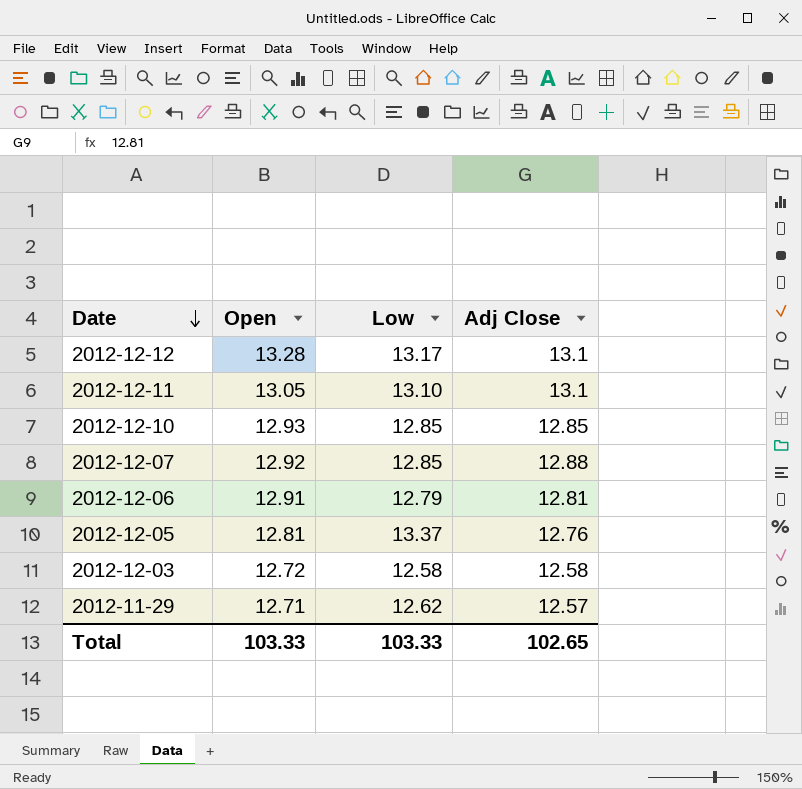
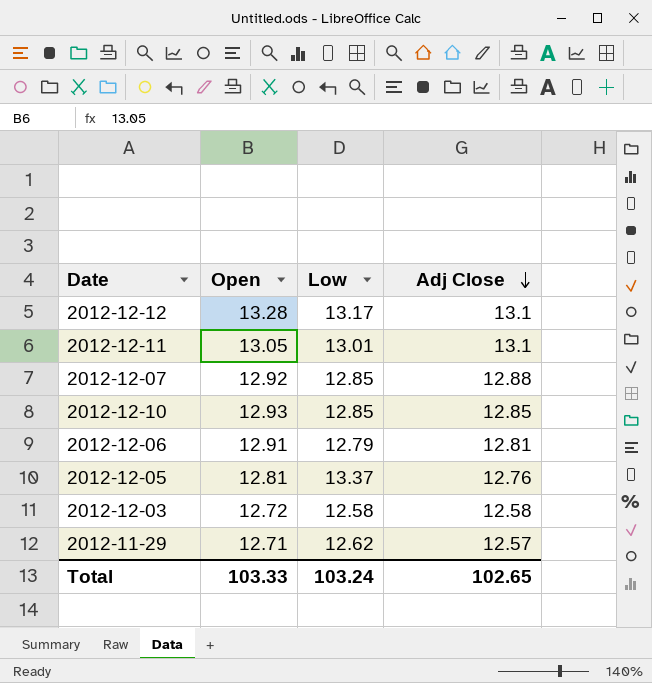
row order: Date descending -> Adj Close descending
2012-12-11 | Low: 13.10 -> 13.01
Total | Low: 103.33 -> 103.24

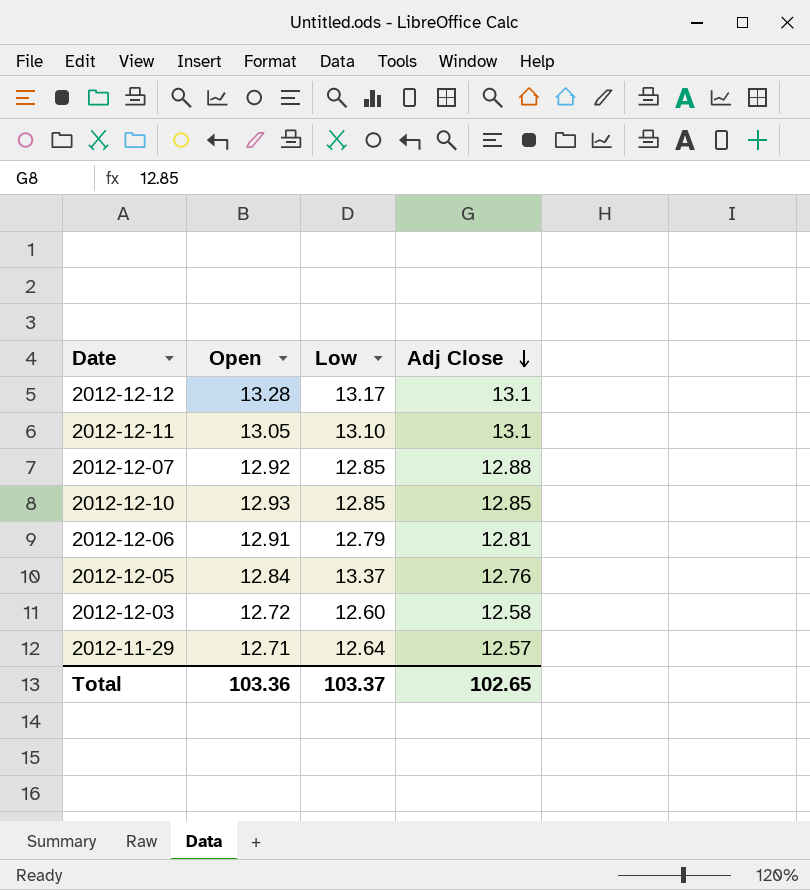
2012-12-11 | Low: 13.01 -> 13.10
2012-12-05 | Open: 12.81 -> 12.84
2012-12-03 | Low: 12.58 -> 12.60
2012-11-29 | Low: 12.62 -> 12.64
Total | Open: 103.33 -> 103.36
Total | Low: 103.24 -> 103.37

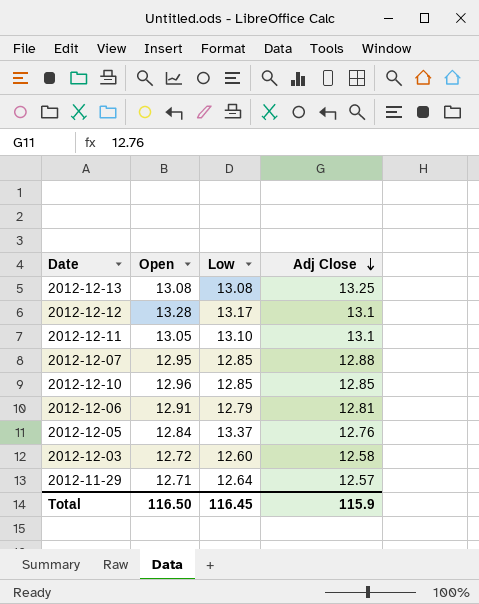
row 2012-12-13: none -> 13.08 | 13.08 | 13.25
2012-12-07 | Open: 12.92 -> 12.95
2012-12-10 | Open: 12.93 -> 12.96
Total | Open: 103.36 -> 116.50
Total | Low: 103.37 -> 116.45
Total | Adj Close: 102.65 -> 115.9

